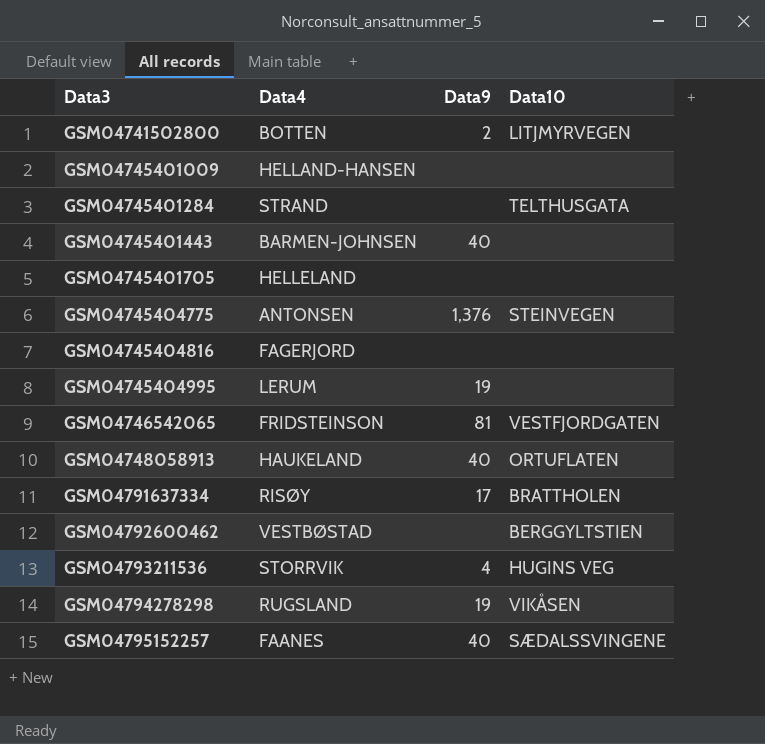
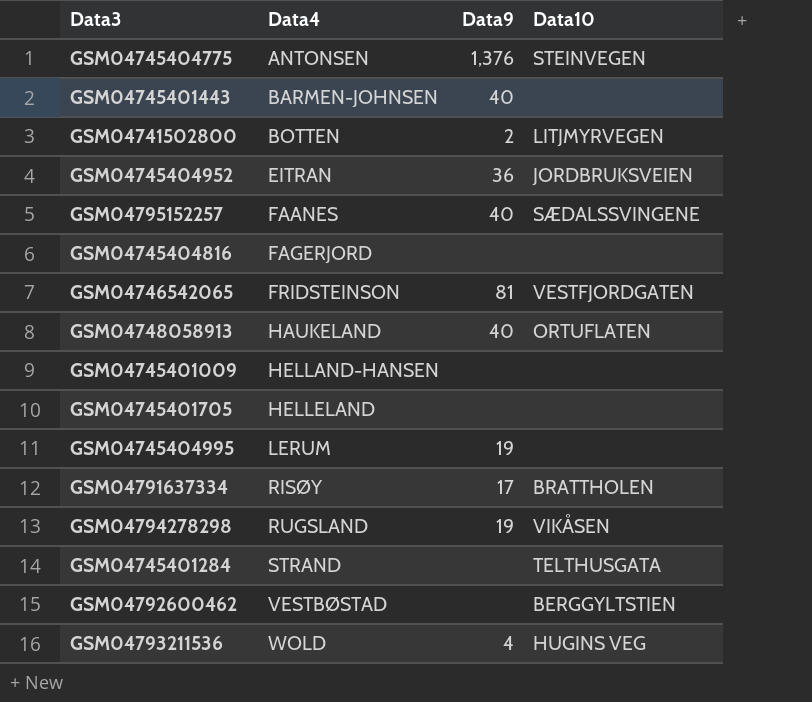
row order: Data3 ascending -> Data4 ascending
row GSM04745404952: none -> EITRAN | 36 | JORDBRUKSVEIEN
GSM04793211536 | Data4: STORRVIK -> WOLD

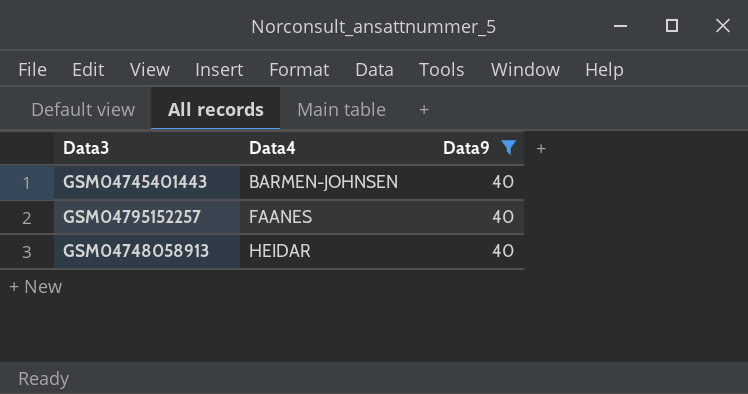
filter: none -> Data9 = 40
column Data10 | position: 4 -> none
GSM04748058913 | Data4: HAUKELAND -> HEIDAR

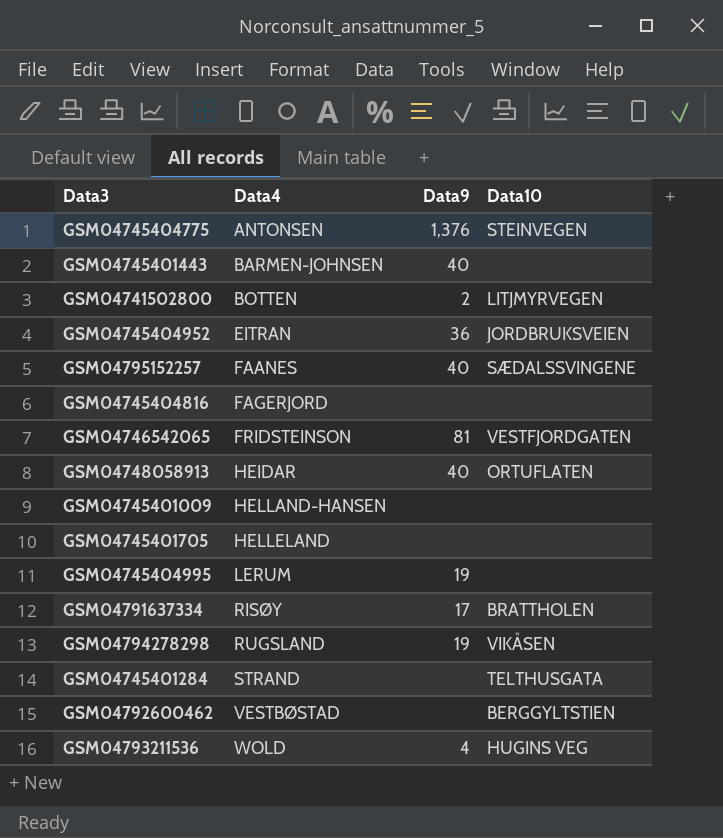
filter: Data9 = 40 -> none
column Data10 | position: none -> 4

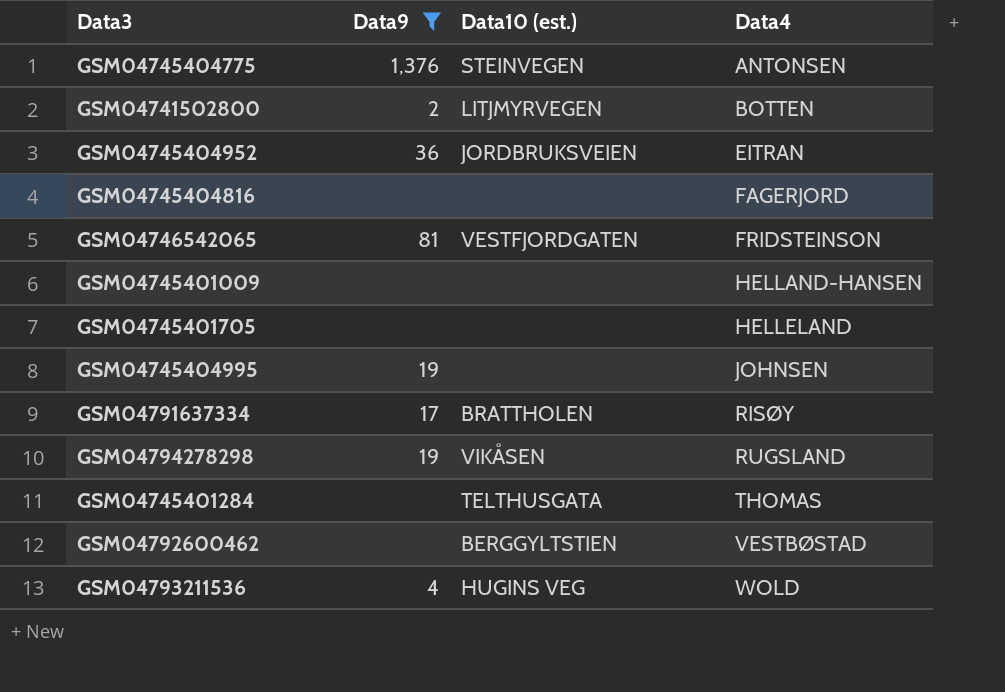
filter: none -> Data9 != 40
column name: Data10 -> Data10 (est.)
column Data4 | position: 2 -> 4
GSM04745404995 | Data4: LERUM -> JOHNSEN
GSM04745401284 | Data4: STRAND -> THOMAS

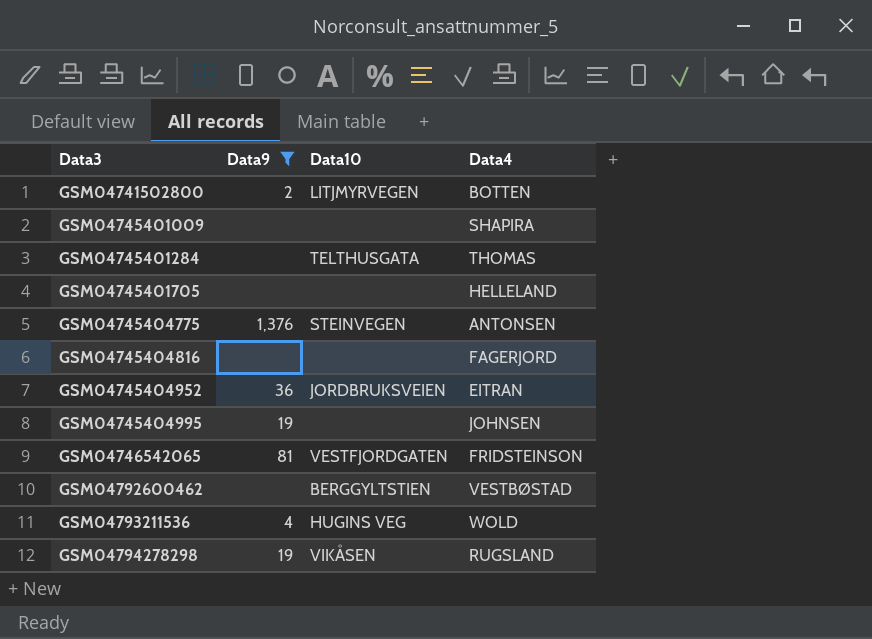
row order: Data4 ascending -> Data3 ascending
column name: Data10 (est.) -> Data10
row GSM04791637334: 17 | BRATTHOLEN | RISØY -> none
GSM04745401009 | Data4: HELLAND-HANSEN -> SHAPIRA

